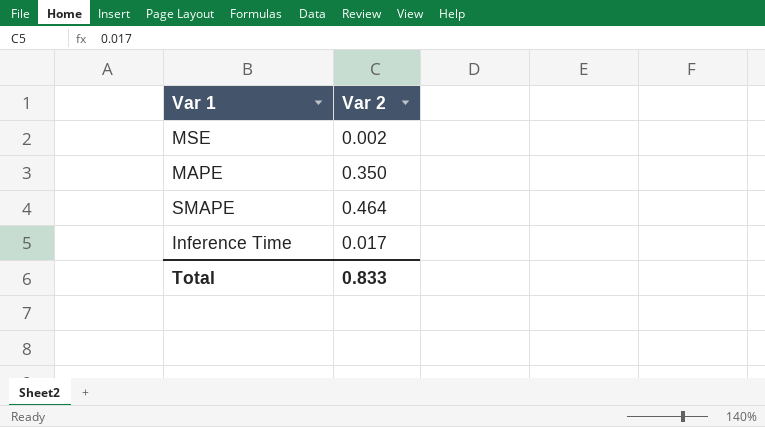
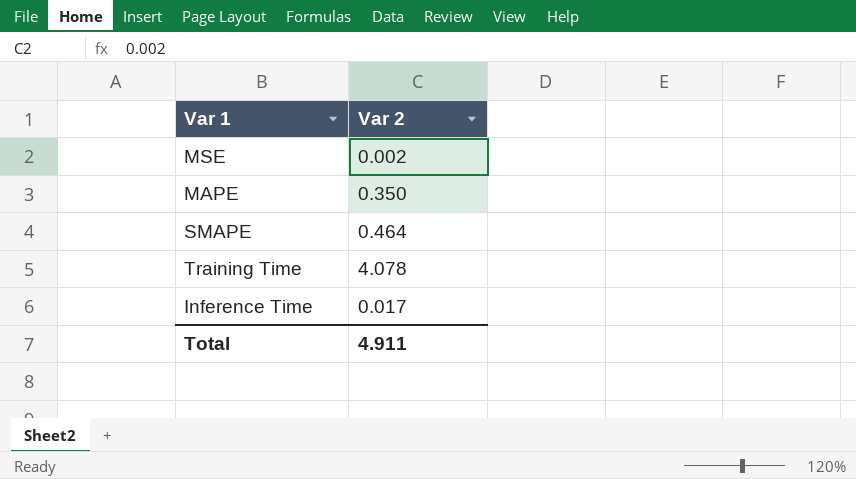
row Training Time: none -> 4.078
Total | Var 2: 0.833 -> 4.911

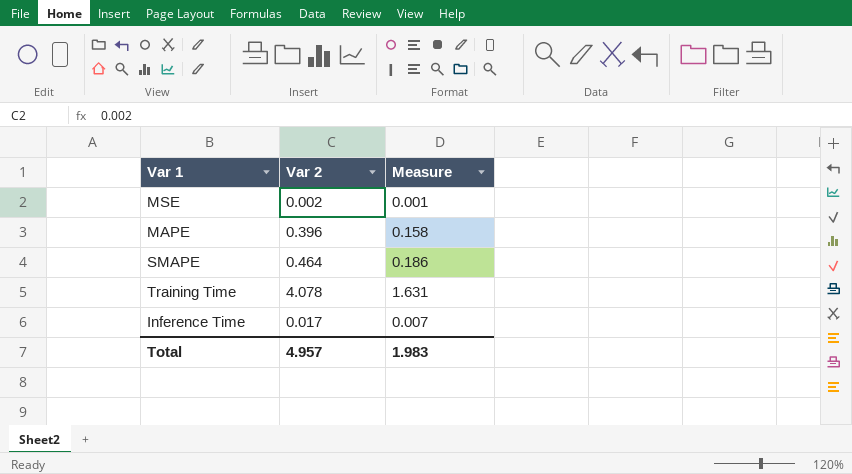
column Measure | formula: none -> [Var 2] * 0.4
MAPE | Var 2: 0.350 -> 0.396
Total | Var 2: 4.911 -> 4.957

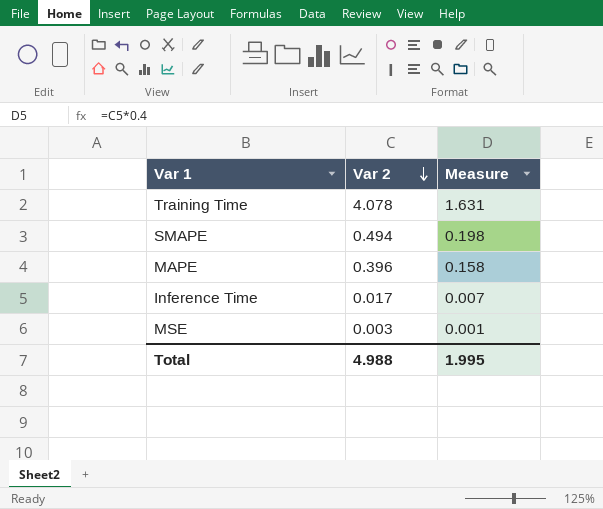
row order: none -> Var 2 descending
SMAPE | Var 2: 0.464 -> 0.494
SMAPE | Measure: 0.186 -> 0.198
MSE | Var 2: 0.002 -> 0.003
Total | Var 2: 4.957 -> 4.988
Total | Measure: 1.983 -> 1.995

